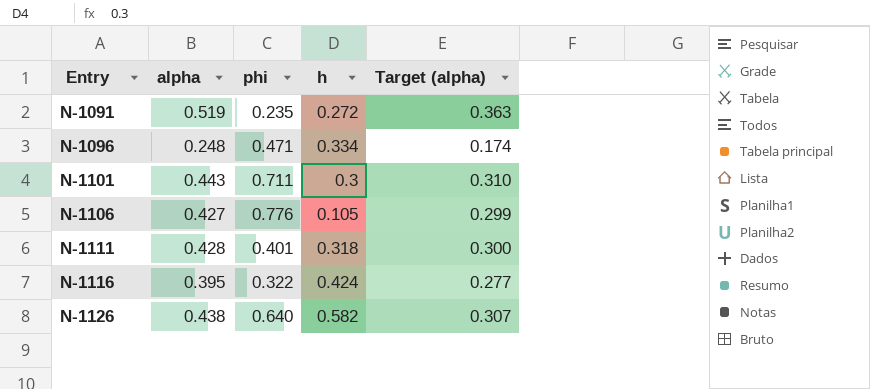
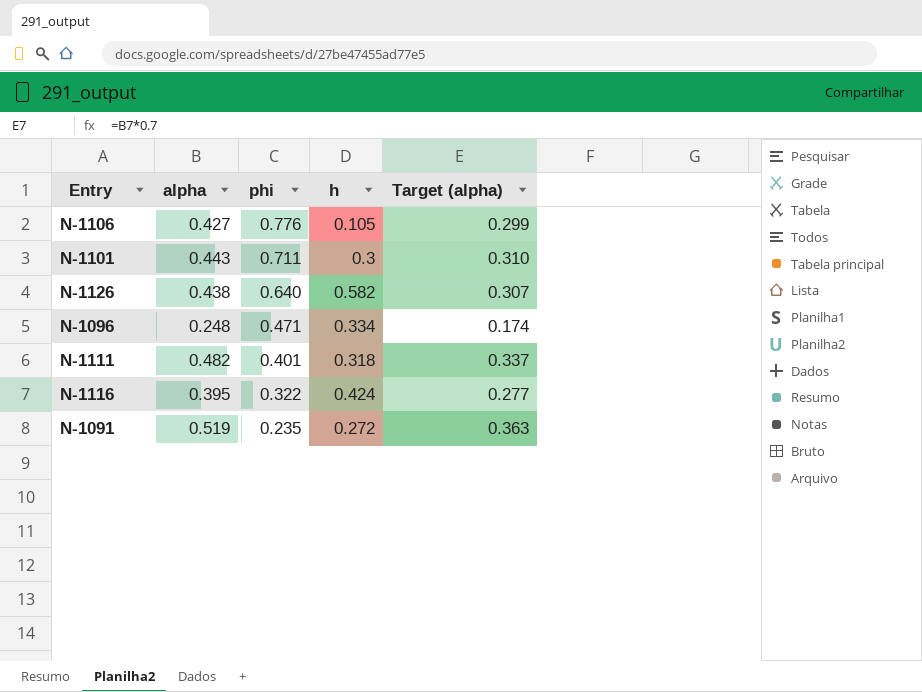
row order: Entry ascending -> phi descending
N-1111 | alpha: 0.428 -> 0.482
N-1111 | Target (alpha): 0.300 -> 0.337

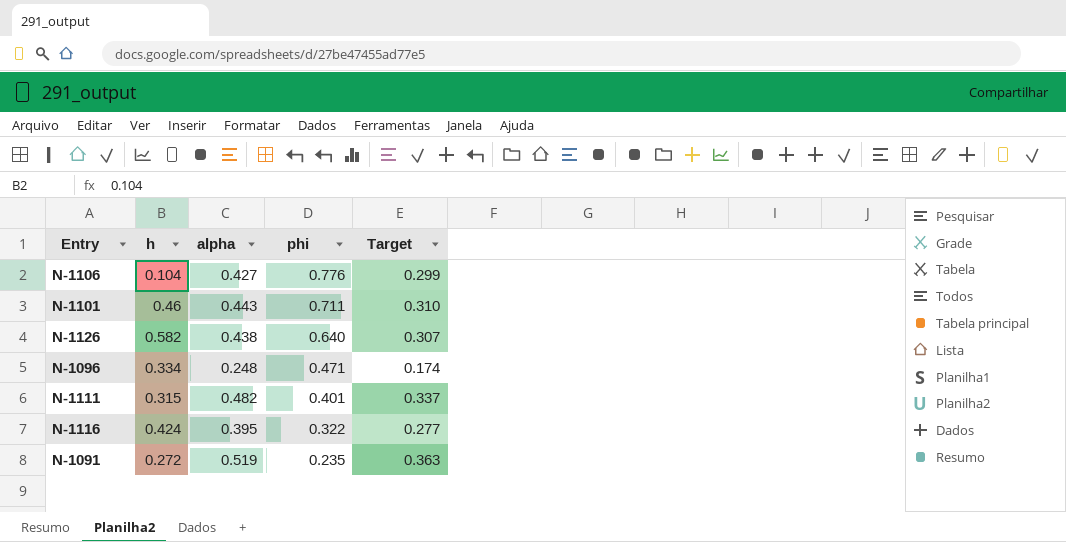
column h | position: 4 -> 2
column name: Target (alpha) -> Target
N-1106 | h: 0.105 -> 0.104
N-1101 | h: 0.3 -> 0.46
N-1111 | h: 0.318 -> 0.315

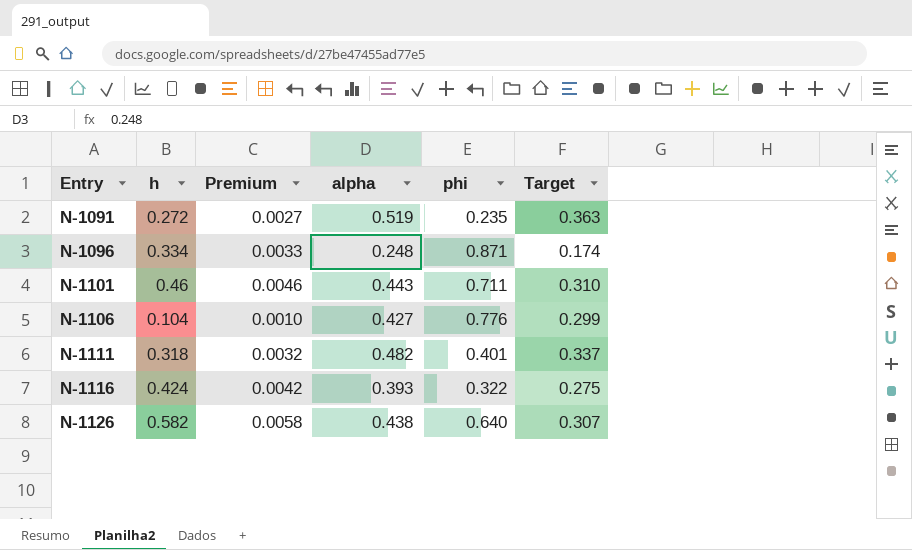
row order: phi descending -> Entry ascending
column Premium | formula: none -> [h] * 0.01
N-1096 | phi: 0.471 -> 0.871
N-1111 | h: 0.315 -> 0.318
N-1116 | alpha: 0.395 -> 0.393
N-1116 | Target: 0.277 -> 0.275

